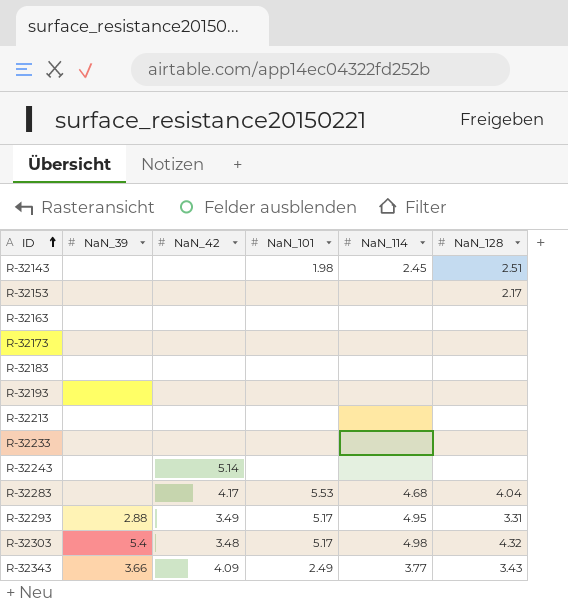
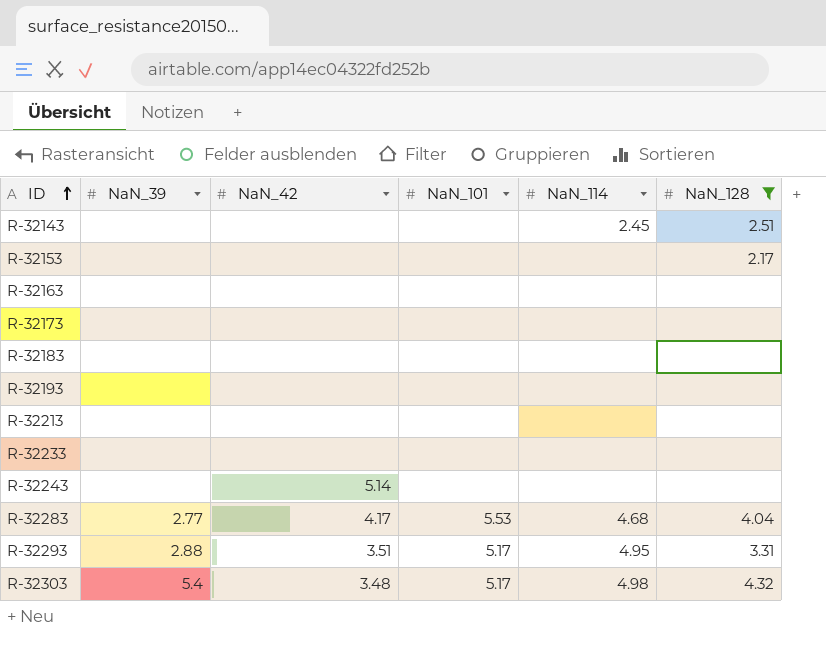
filter: none -> NaN_128 != 3.43
R-32143 | NaN_101: 1.98 -> none
R-32283 | NaN_39: none -> 2.77
R-32293 | NaN_42: 3.49 -> 3.51

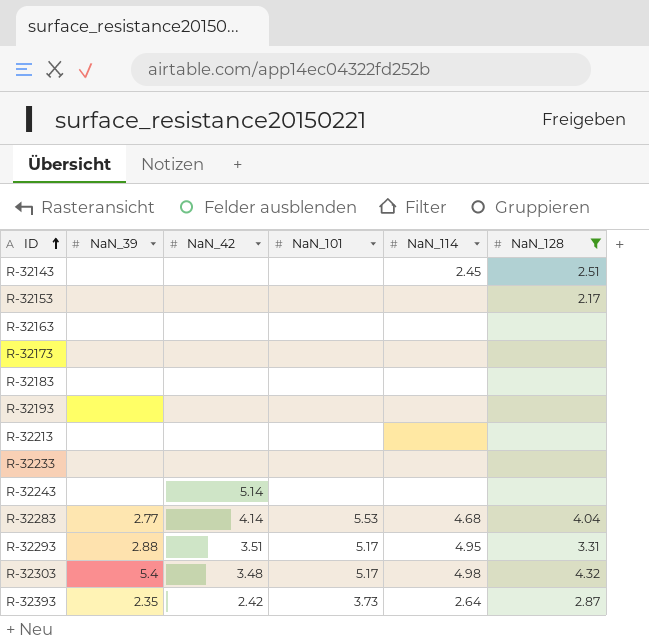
R-32283 | NaN_42: 4.17 -> 4.14
row R-32393: none -> 2.35 | 2.42 | 3.73 | 2.64 | 2.87

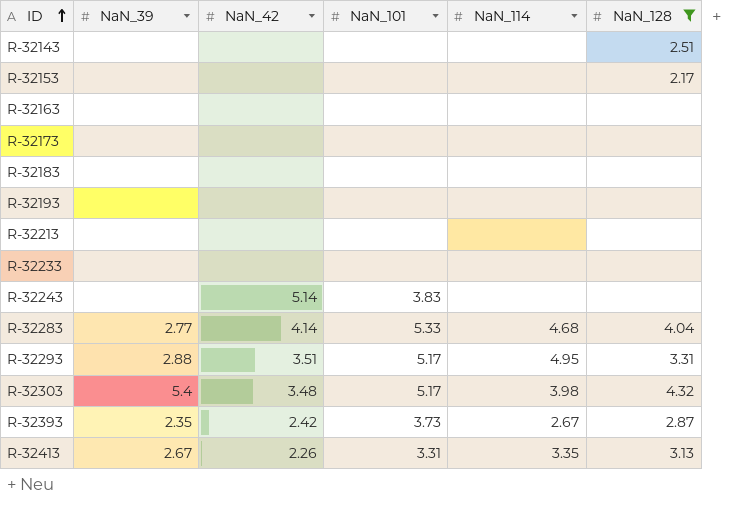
R-32143 | NaN_114: 2.45 -> none
R-32243 | NaN_101: none -> 3.83
R-32283 | NaN_101: 5.53 -> 5.33
R-32303 | NaN_114: 4.98 -> 3.98
R-32393 | NaN_114: 2.64 -> 2.67
row R-32413: none -> 2.67 | 2.26 | 3.31 | 3.35 | 3.13

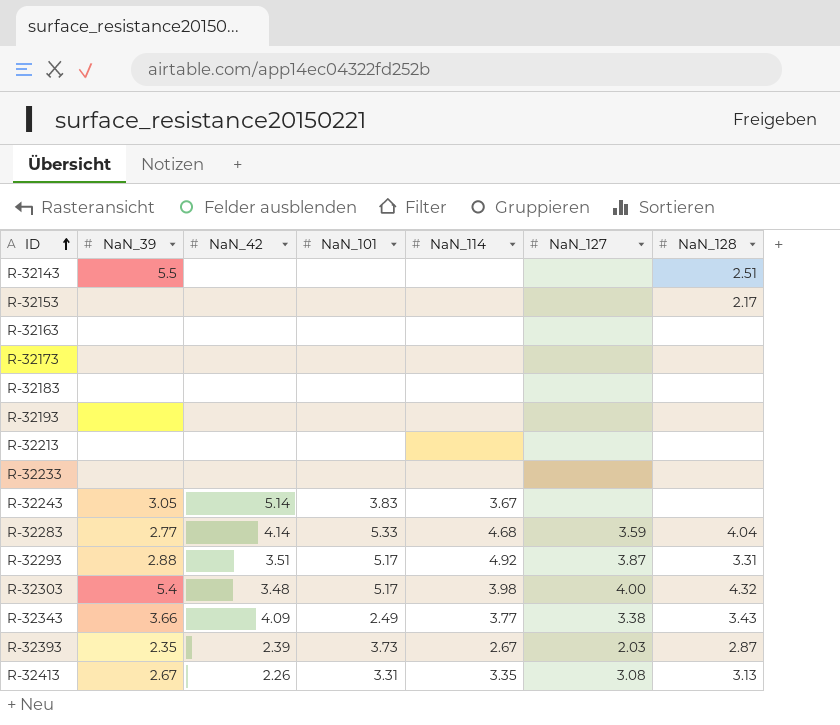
filter: NaN_128 != 3.43 -> none
column NaN_127 | position: none -> 6
R-32143 | NaN_39: none -> 5.5
R-32243 | NaN_39: none -> 3.05
R-32243 | NaN_114: none -> 3.67
R-32293 | NaN_114: 4.95 -> 4.92
R-32393 | NaN_42: 2.42 -> 2.39

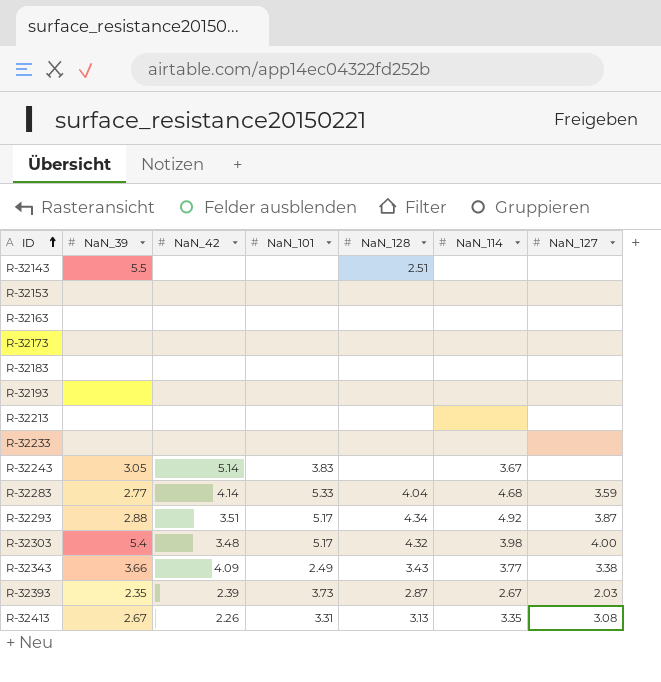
column NaN_128 | position: 7 -> 5
R-32153 | NaN_128: 2.17 -> none
R-32293 | NaN_128: 3.31 -> 4.34

